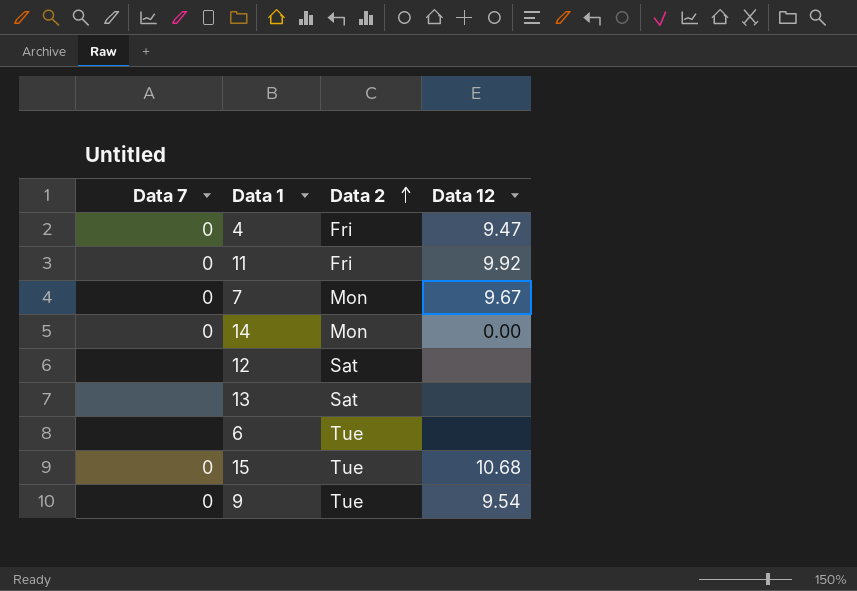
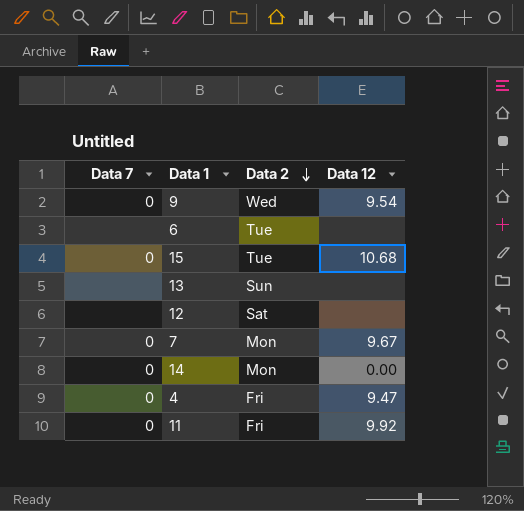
row order: Data 2 ascending -> Data 2 descending
9 | Data 2: Tue -> Wed
13 | Data 2: Sat -> Sun

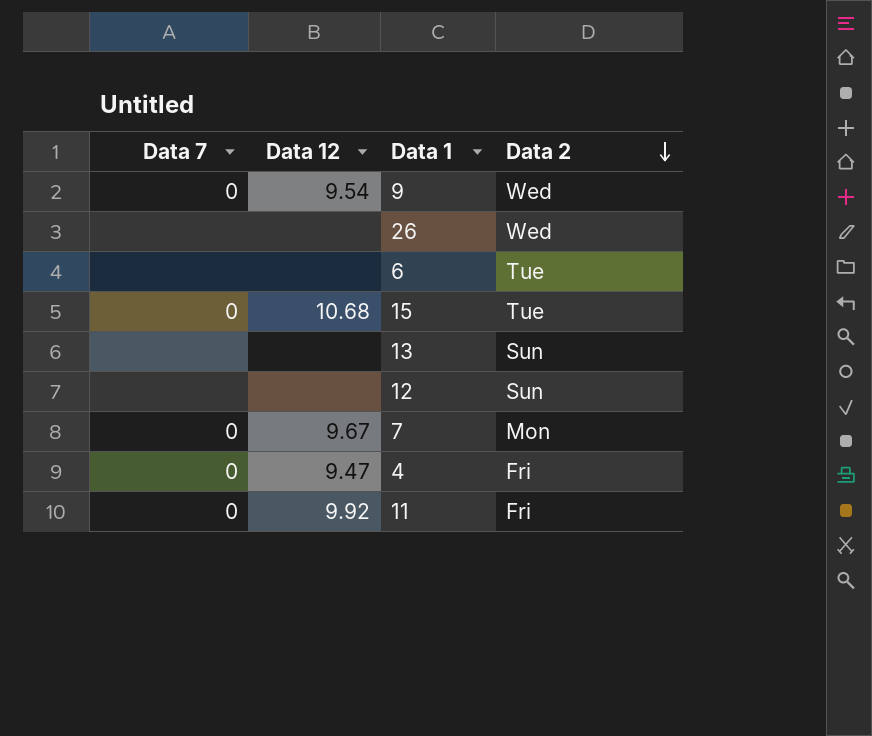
column Data 12 | position: 4 -> 2
row 14: 0 | Mon | 0.00 -> none
row 26: none -> none | none | Wed
12 | Data 2: Sat -> Sun

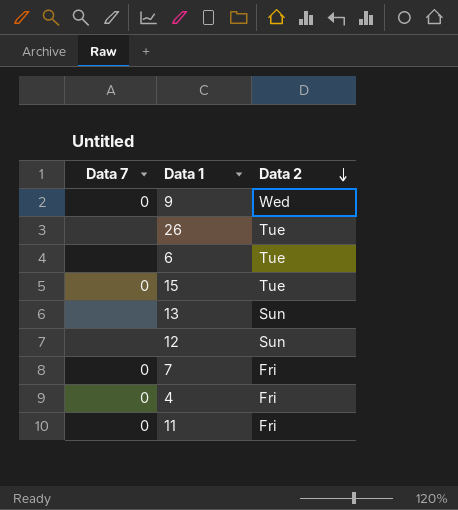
column Data 12 | position: 2 -> none
26 | Data 2: Wed -> Tue
7 | Data 2: Mon -> Fri

